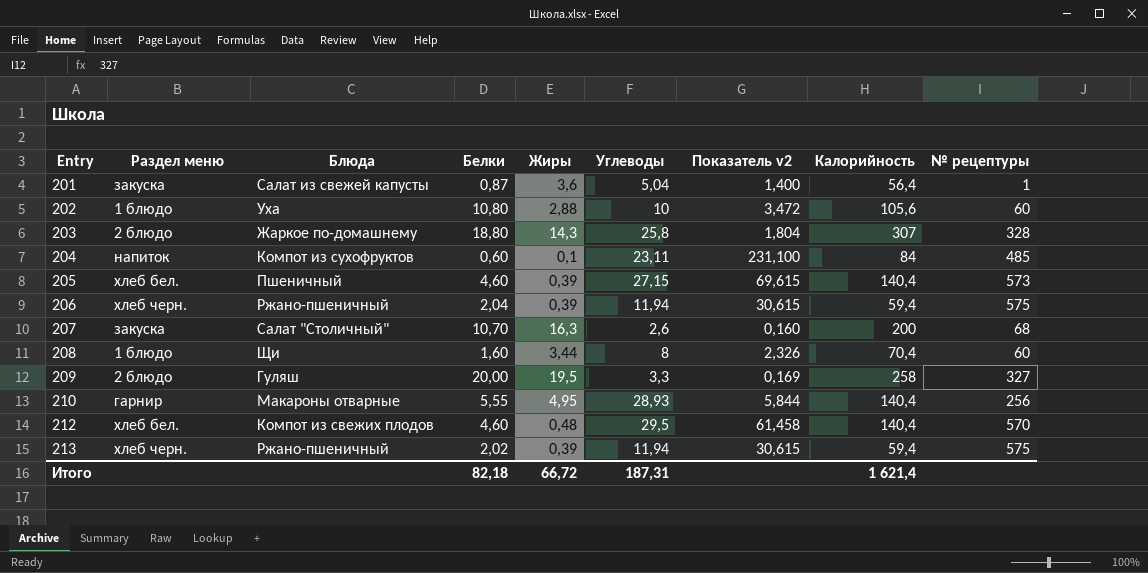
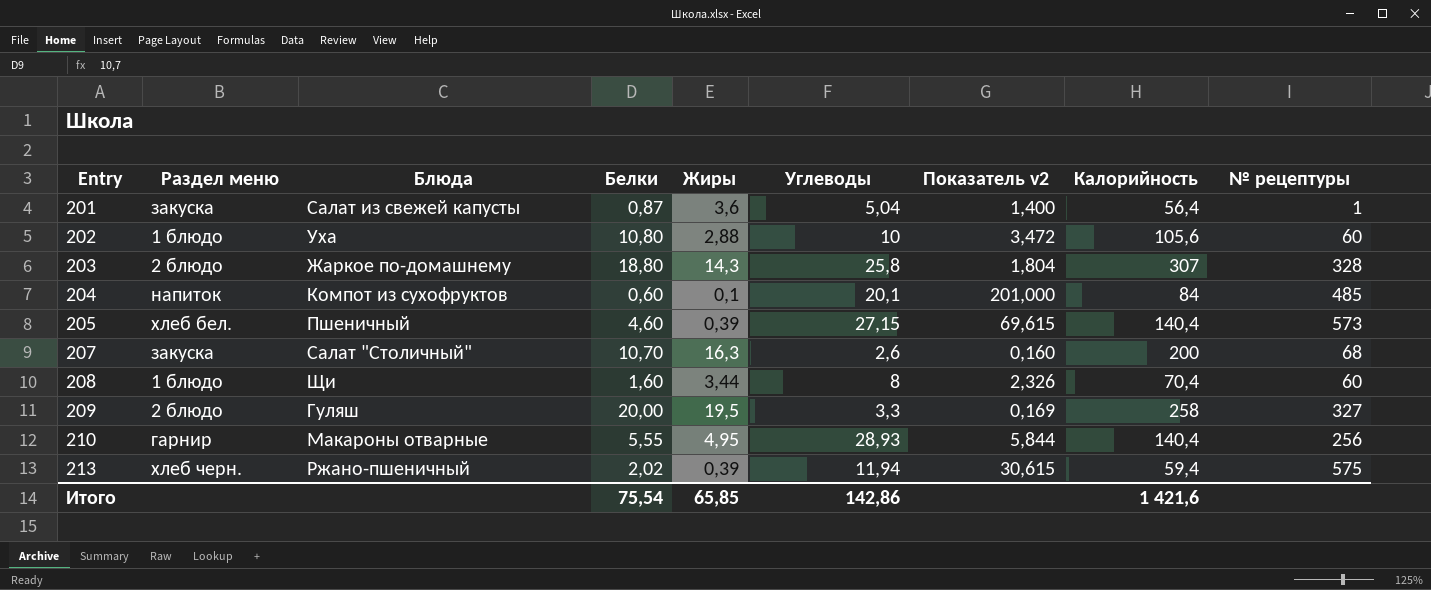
row 206: хлеб черн. | Ржано-пшеничный | 2,04 | 0,39 | 11,94 | 30,615 | 59,4 | 575 -> none
row 212: хлеб бел. | Компот из свежих плодов | 4,60 | 0,48 | 29,5 | 61,458 | 140,4 | 570 -> none
204 | Углеводы: 23,11 -> 20,1
204 | Показатель v2: 231,100 -> 201,000
Итого | Белки: 82,18 -> 75,54
Итого | Жиры: 66,72 -> 65,85
Итого | Углеводы: 187,31 -> 142,86
Итого | Калорийность: 1 621,4 -> 1 421,6

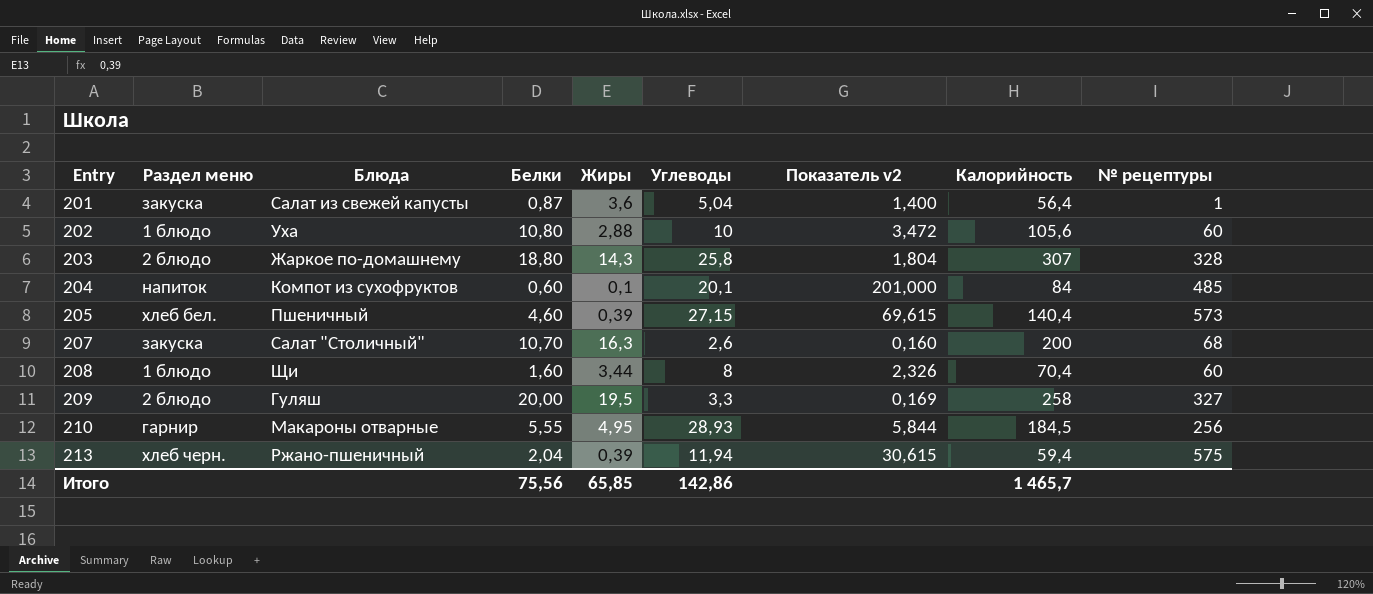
210 | Калорийность: 140,4 -> 184,5
213 | Белки: 2,02 -> 2,04
Итого | Белки: 75,54 -> 75,56
Итого | Калорийность: 1 421,6 -> 1 465,7

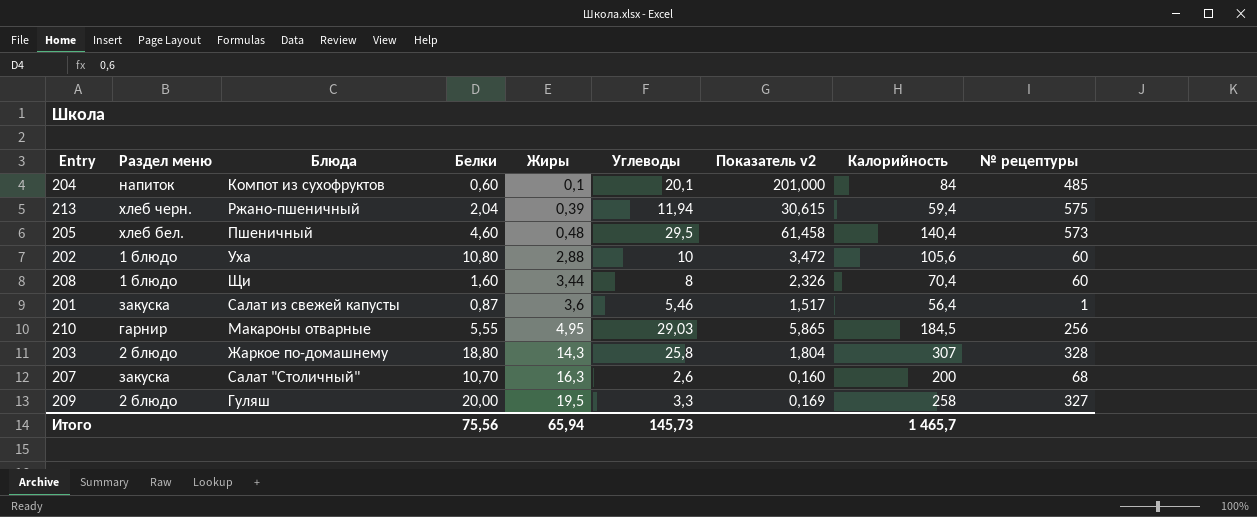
row order: Entry ascending -> Жиры ascending
205 | Жиры: 0,39 -> 0,48
205 | Углеводы: 27,15 -> 29,5
205 | Показатель v2: 69,615 -> 61,458
201 | Углеводы: 5,04 -> 5,46
201 | Показатель v2: 1,400 -> 1,517
210 | Углеводы: 28,93 -> 29,03
210 | Показатель v2: 5,844 -> 5,865
Итого | Жиры: 65,85 -> 65,94
Итого | Углеводы: 142,86 -> 145,73

